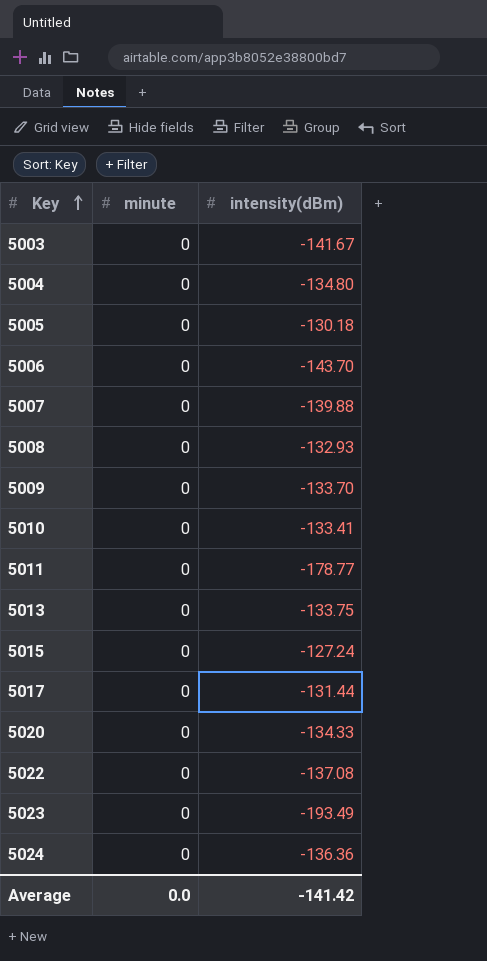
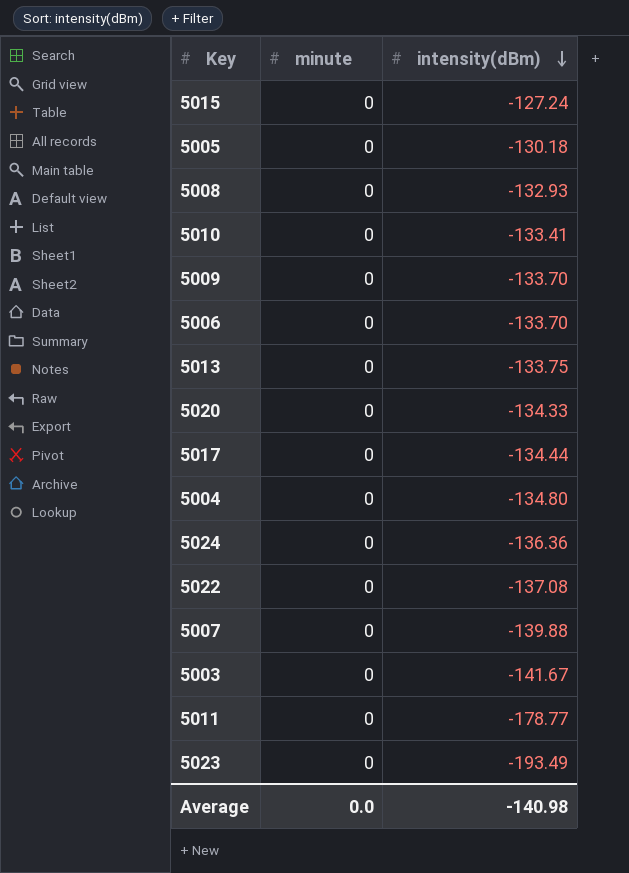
row order: Key ascending -> intensity(dBm) descending
5006 | intensity(dBm): -143.70 -> -133.70
5017 | intensity(dBm): -131.44 -> -134.44
Average | intensity(dBm): -141.42 -> -140.98

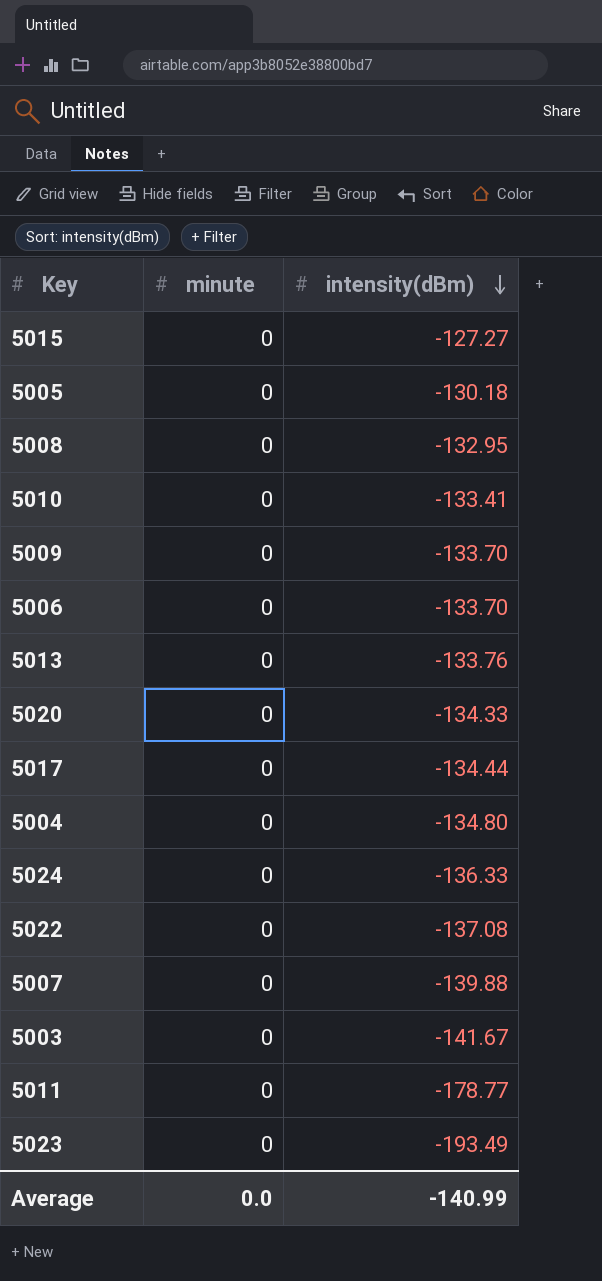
5015 | intensity(dBm): -127.24 -> -127.27
5008 | intensity(dBm): -132.93 -> -132.95
5013 | intensity(dBm): -133.75 -> -133.76
5024 | intensity(dBm): -136.36 -> -136.33
Average | intensity(dBm): -140.98 -> -140.99

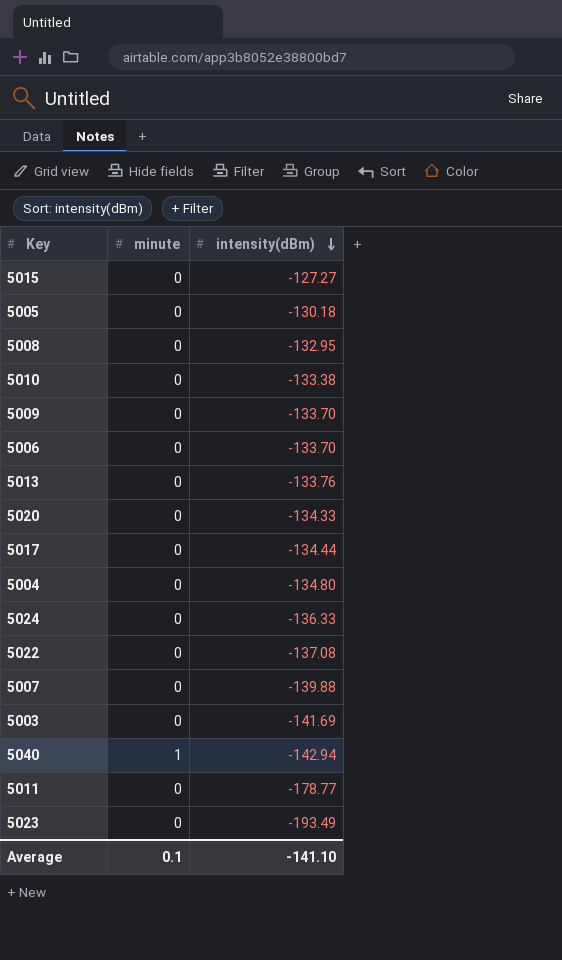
5010 | intensity(dBm): -133.41 -> -133.38
5003 | intensity(dBm): -141.67 -> -141.69
row 5040: none -> 1 | -142.94
Average | minute: 0.0 -> 0.1
Average | intensity(dBm): -140.99 -> -141.10

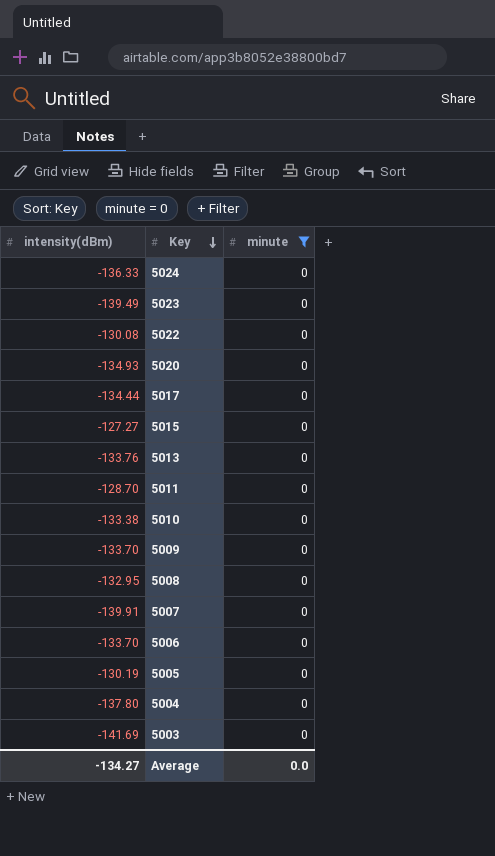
filter: none -> minute = 0
row order: intensity(dBm) descending -> Key descending
column intensity(dBm) | position: 3 -> 1
5023 | intensity(dBm): -193.49 -> -139.49
5022 | intensity(dBm): -137.08 -> -130.08
5020 | intensity(dBm): -134.33 -> -134.93
5011 | intensity(dBm): -178.77 -> -128.70
5007 | intensity(dBm): -139.88 -> -139.91
5005 | intensity(dBm): -130.18 -> -130.19
5004 | intensity(dBm): -134.80 -> -137.80
Average | intensity(dBm): -141.10 -> -134.27
Average | minute: 0.1 -> 0.0

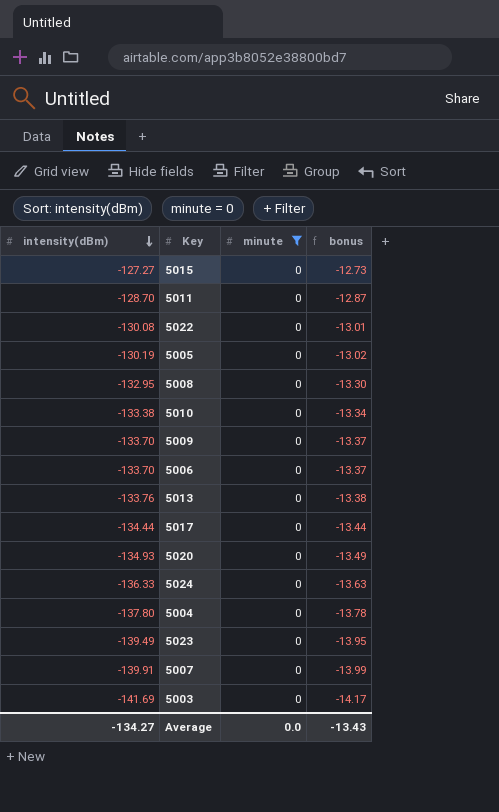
row order: Key descending -> intensity(dBm) descending
column bonus | formula: none -> [intensity(dBm)] * 0.1

